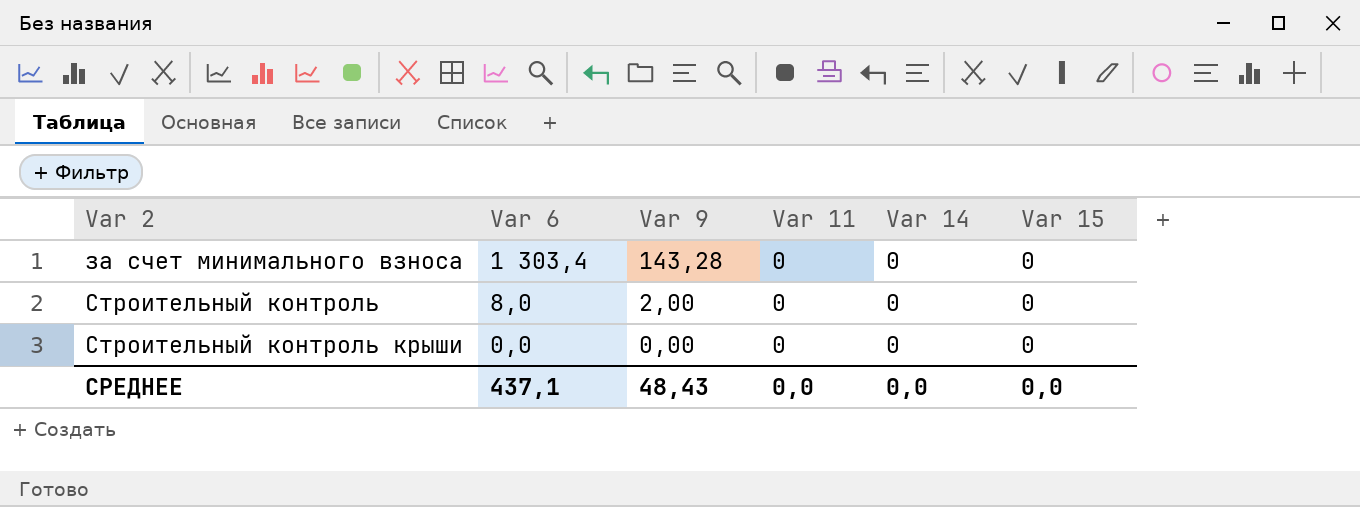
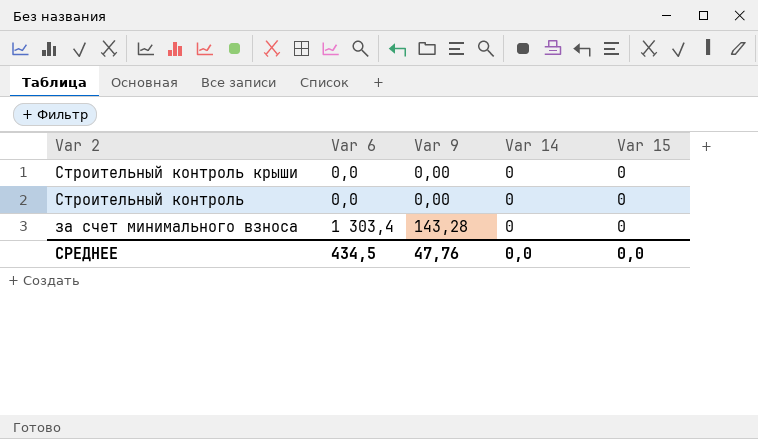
row order: Var 2 ascending -> Var 2 descending
column Var 11 | position: 4 -> none
Строительный контроль | Var 6: 8,0 -> 0,0
Строительный контроль | Var 9: 2,00 -> 0,00
СРЕДНЕЕ | Var 6: 437,1 -> 434,5
СРЕДНЕЕ | Var 9: 48,43 -> 47,76

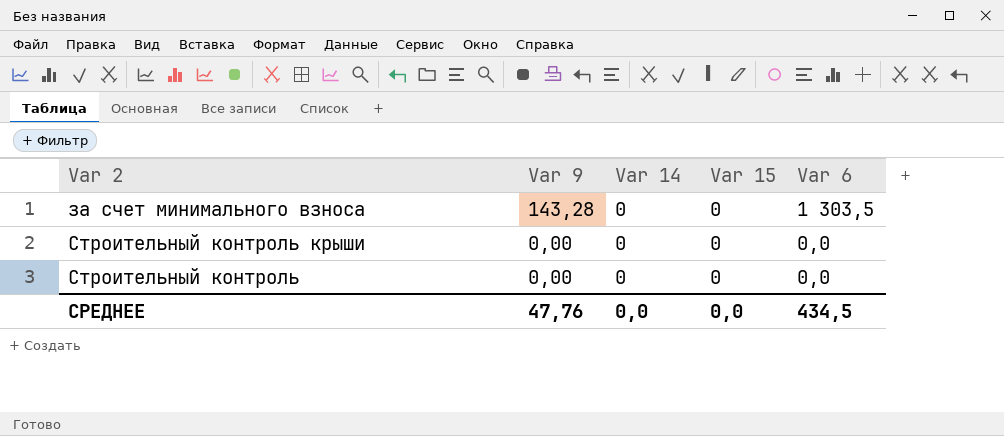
row order: Var 2 descending -> Var 9 descending
column Var 6 | position: 2 -> 5
за счет минимального взноса | Var 6: 1 303,4 -> 1 303,5

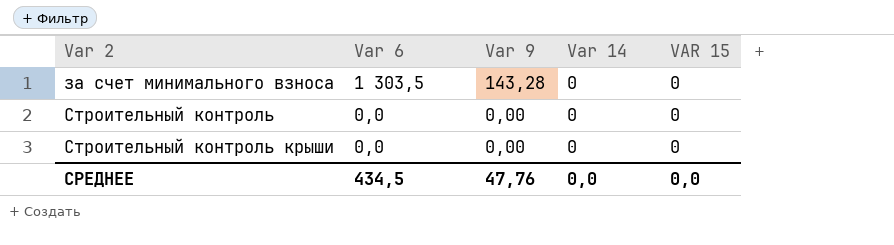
row order: Var 9 descending -> Var 2 ascending
column Var 6 | position: 5 -> 2
column name: Var 15 -> VAR 15

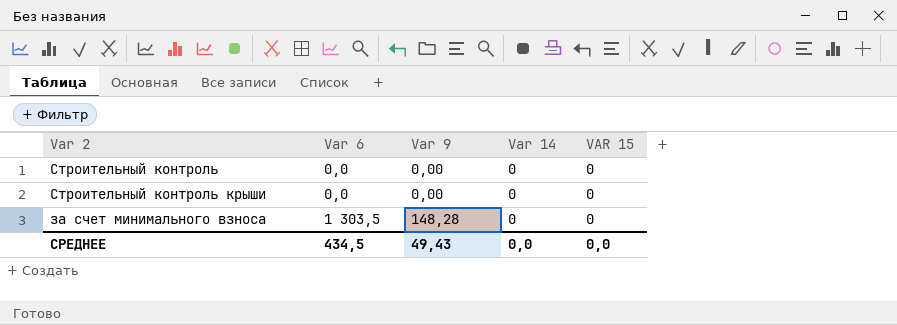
row order: Var 2 ascending -> Var 6 ascending
за счет минимального взноса | Var 9: 143,28 -> 148,28
СРЕДНЕЕ | Var 9: 47,76 -> 49,43

